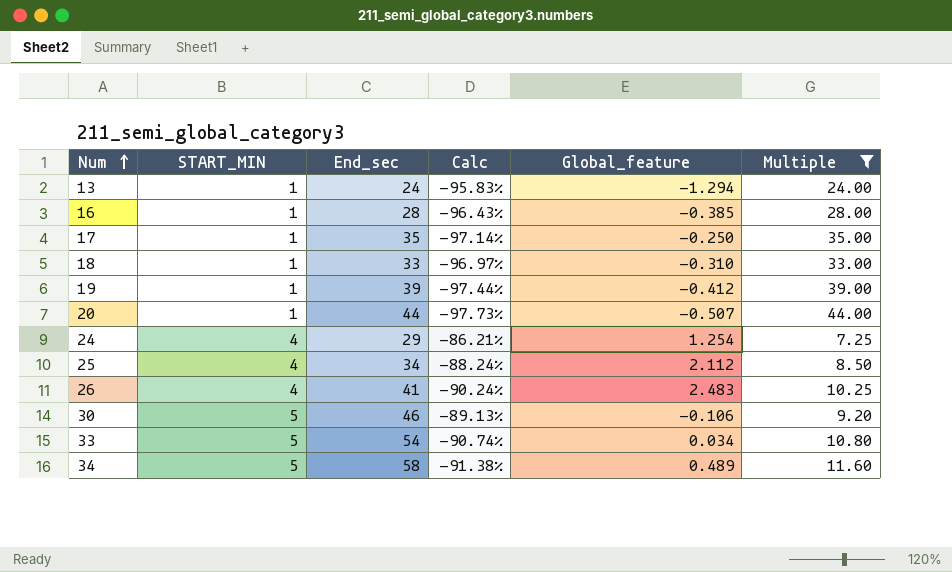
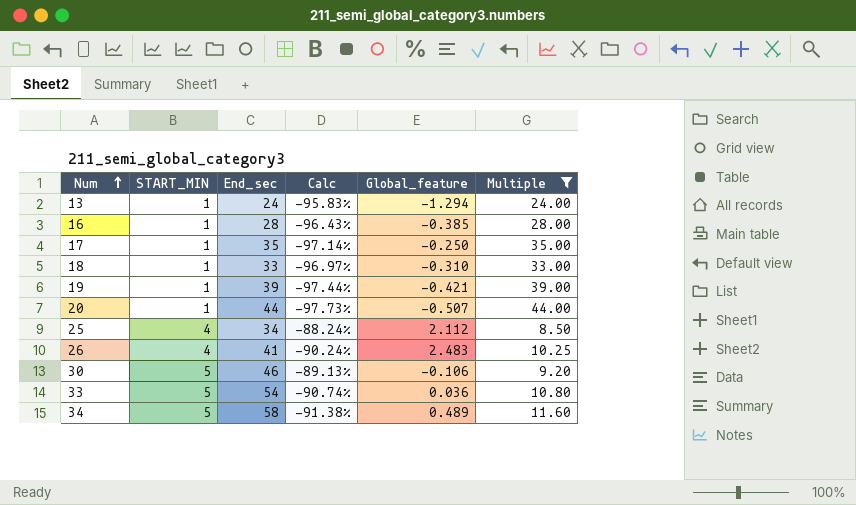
row 24: 4 | 29 | -86.21% | 1.254 | 7.25 -> none
19 | Global_feature: -0.412 -> -0.421
33 | Global_feature: 0.034 -> 0.036

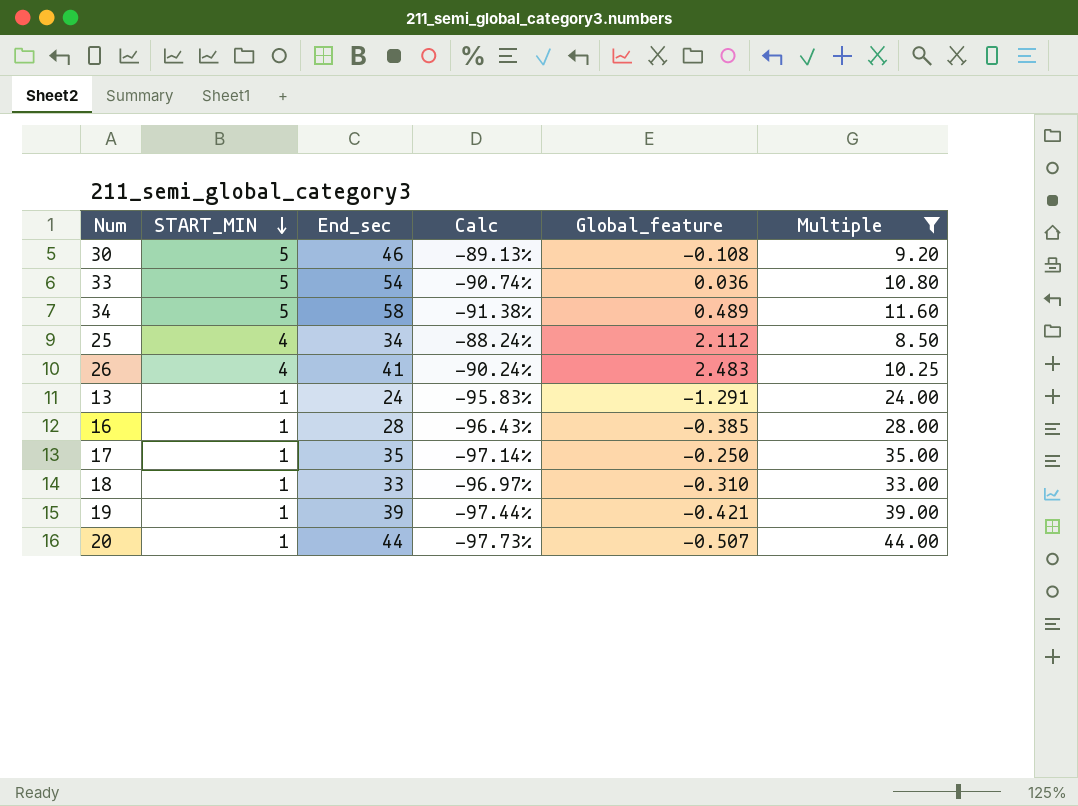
row order: Num ascending -> START_MIN descending
30 | Global_feature: -0.106 -> -0.108
13 | Global_feature: -1.294 -> -1.291

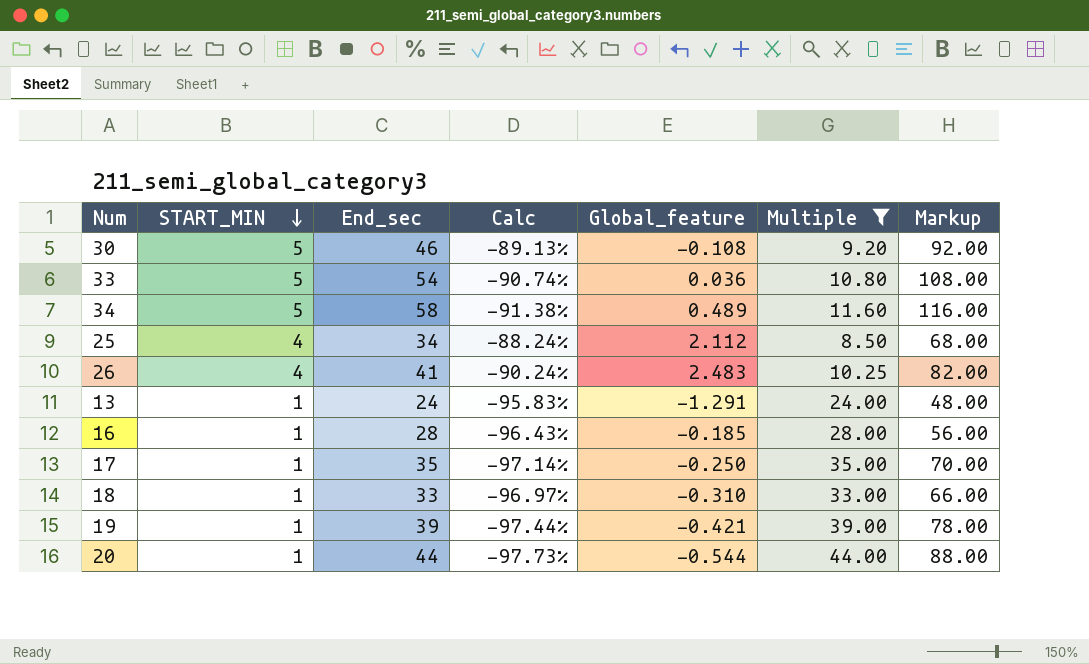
column Markup | formula: none -> [End_sec] * 2
16 | Global_feature: -0.385 -> -0.185
20 | Global_feature: -0.507 -> -0.544

